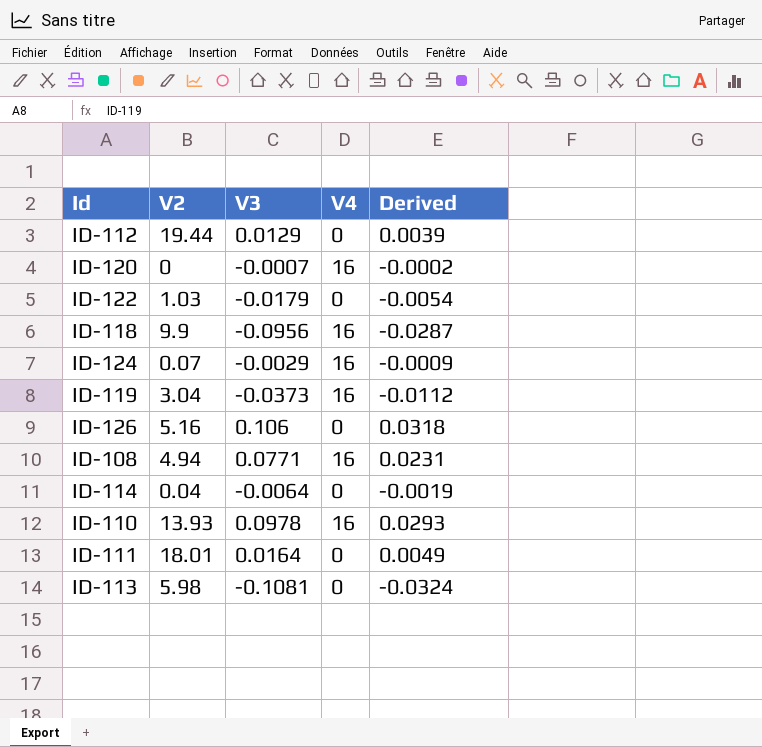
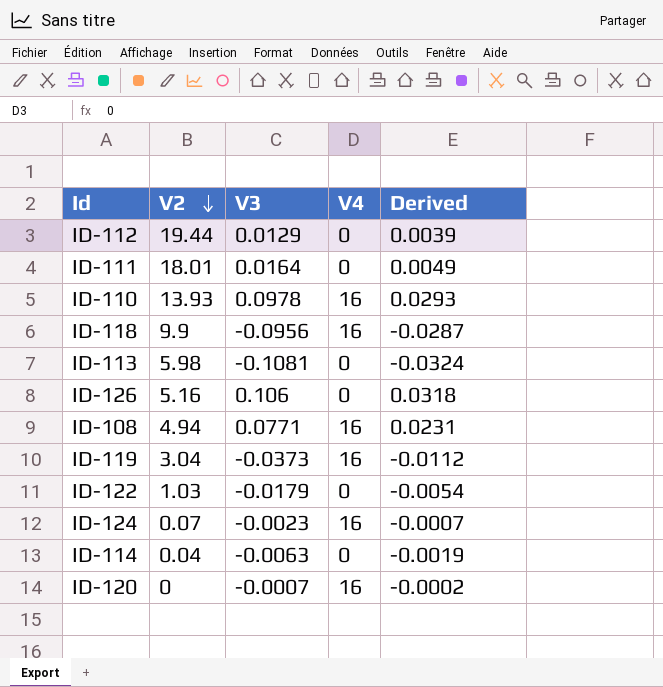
row order: none -> V2 descending
ID-124 | V3: -0.0029 -> -0.0023
ID-124 | Derived: -0.0009 -> -0.0007
ID-114 | V3: -0.0064 -> -0.0063

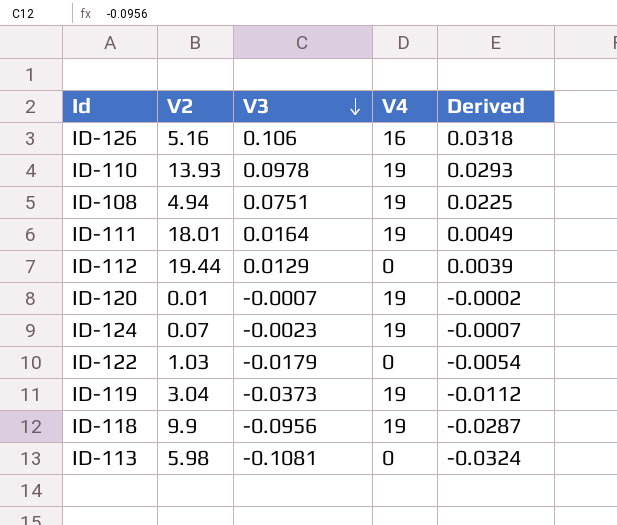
row order: V2 descending -> V3 descending
row ID-114: 0.04 | -0.0063 | 0 | -0.0019 -> none
ID-126 | V4: 0 -> 16
ID-110 | V4: 16 -> 19
ID-108 | V3: 0.0771 -> 0.0751
ID-108 | V4: 16 -> 19
ID-108 | Derived: 0.0231 -> 0.0225
ID-111 | V4: 0 -> 19
ID-120 | V2: 0 -> 0.01
ID-120 | V4: 16 -> 19
ID-124 | V4: 16 -> 19
ID-119 | V4: 16 -> 19
ID-118 | V4: 16 -> 19

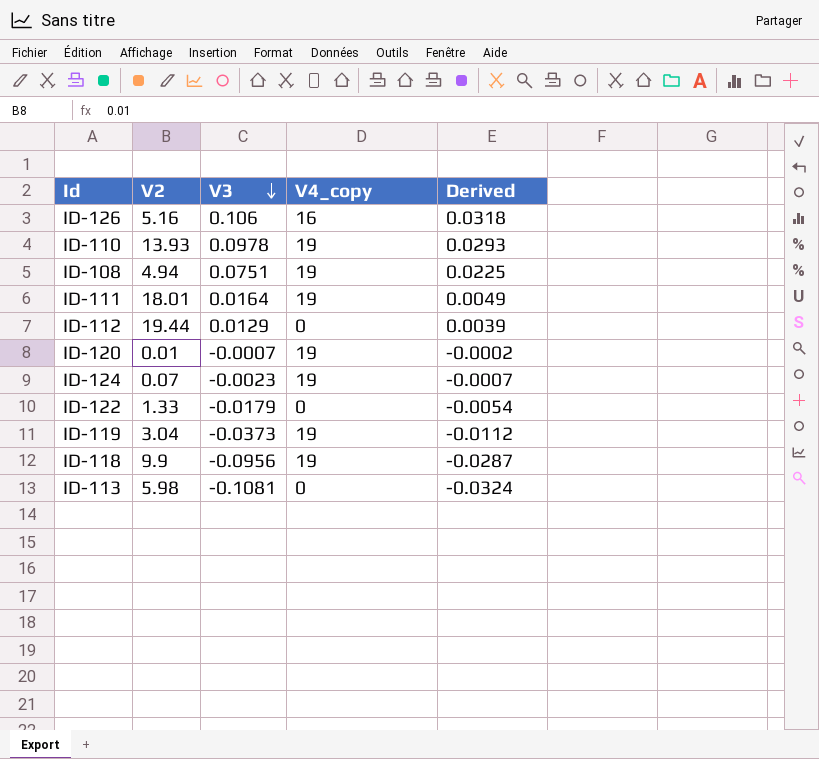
column name: V4 -> V4_copy
ID-122 | V2: 1.03 -> 1.33

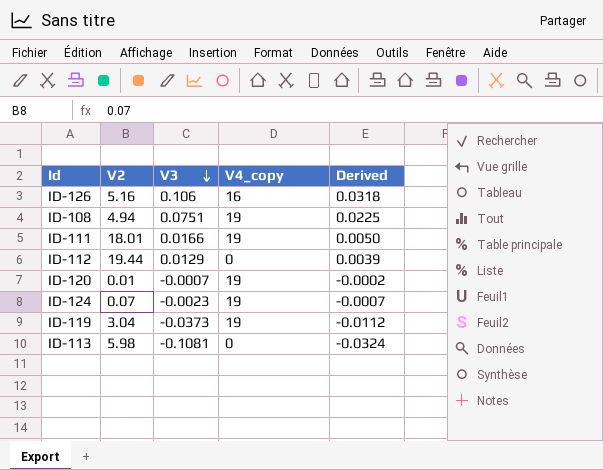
row ID-110: 13.93 | 0.0978 | 19 | 0.0293 -> none
row ID-122: 1.33 | -0.0179 | 0 | -0.0054 -> none
row ID-118: 9.9 | -0.0956 | 19 | -0.0287 -> none
ID-111 | V3: 0.0164 -> 0.0166
ID-111 | Derived: 0.0049 -> 0.0050

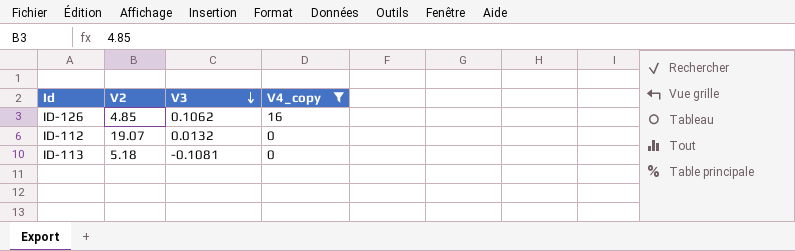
filter: none -> V4_copy != 19
column Derived | formula: [V3] * 0.3 -> none
ID-126 | V2: 5.16 -> 4.85
ID-126 | V3: 0.106 -> 0.1062
ID-112 | V2: 19.44 -> 19.07
ID-112 | V3: 0.0129 -> 0.0132
ID-113 | V2: 5.98 -> 5.18

